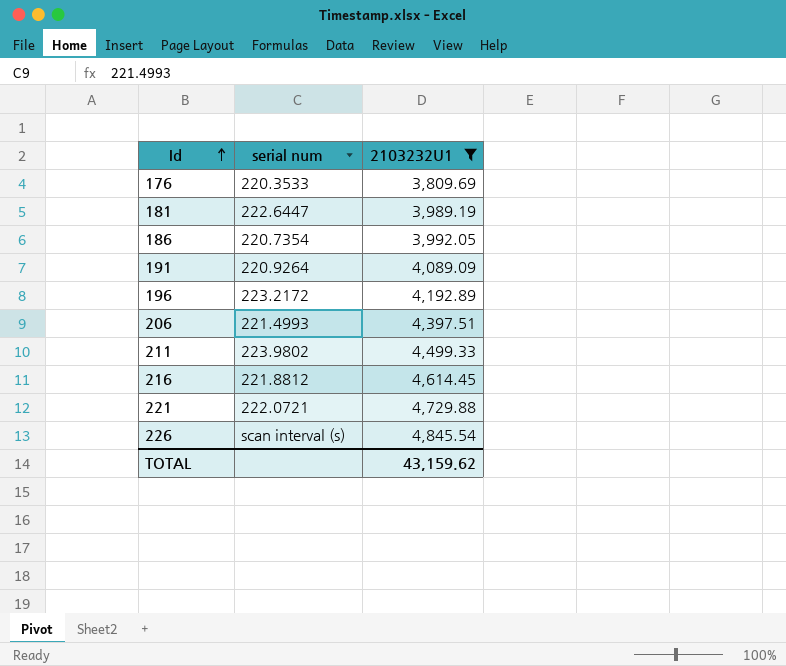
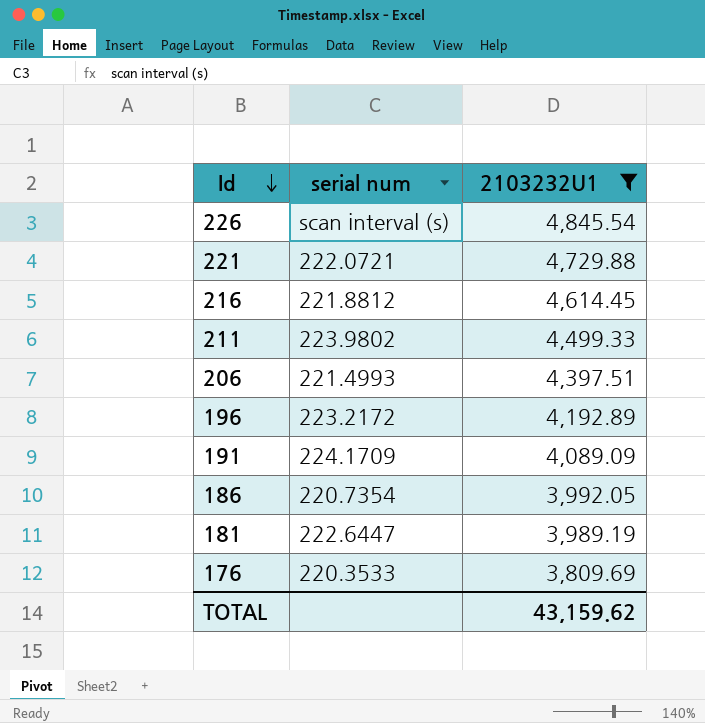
row order: Id ascending -> Id descending
191 | serial num: 220.9264 -> 224.1709

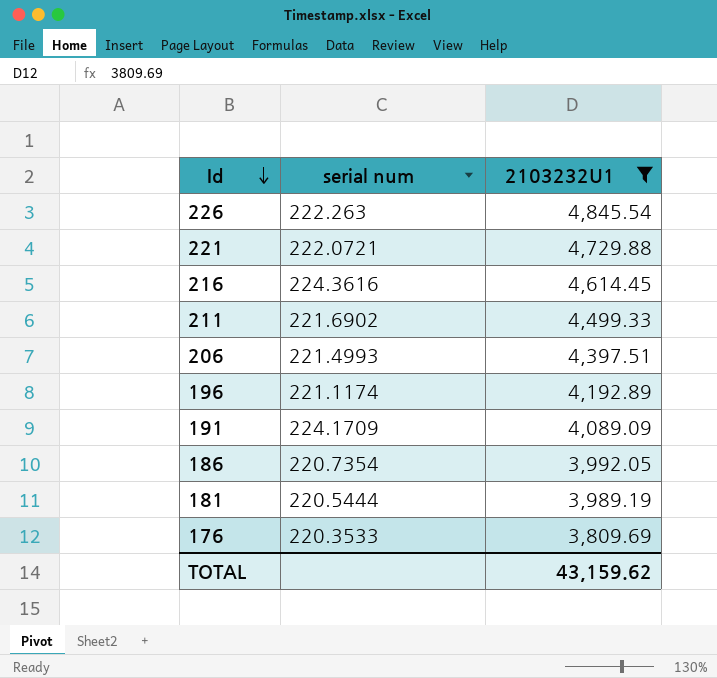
226 | serial num: scan interval (s) -> 222.263
216 | serial num: 221.8812 -> 224.3616
211 | serial num: 223.9802 -> 221.6902
196 | serial num: 223.2172 -> 221.1174
181 | serial num: 222.6447 -> 220.5444

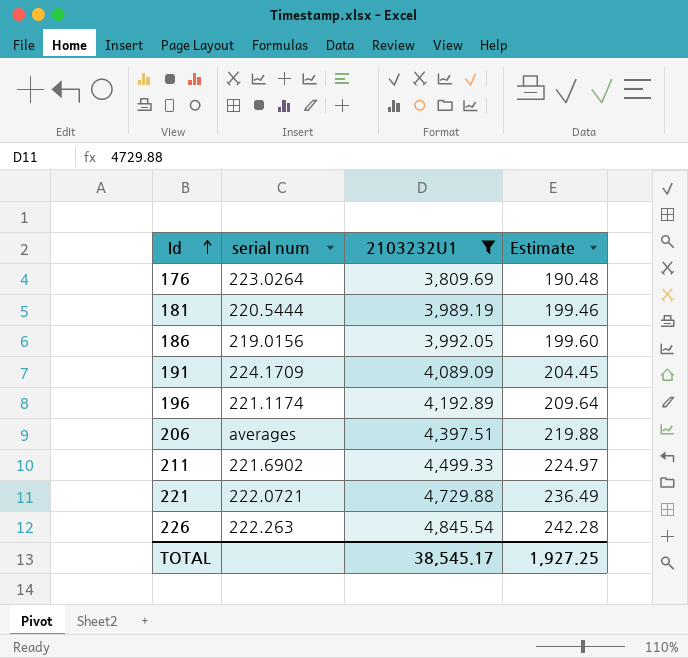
row order: Id descending -> Id ascending
column Estimate | formula: none -> [2103232U1] * 0.05
row 216: 224.3616 | 4,614.45 -> none
176 | serial num: 220.3533 -> 223.0264
186 | serial num: 220.7354 -> 219.0156
206 | serial num: 221.4993 -> averages
TOTAL | 2103232U1: 43,159.62 -> 38,545.17

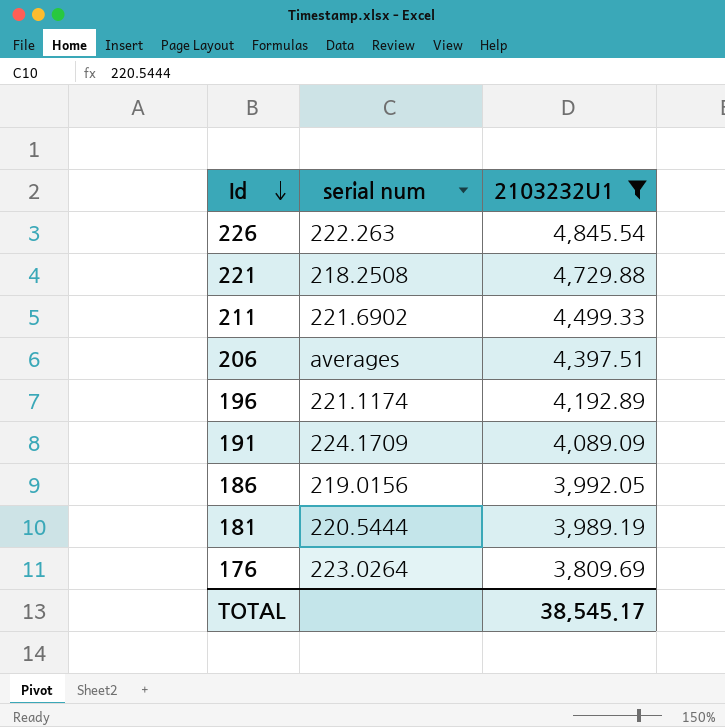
row order: Id ascending -> Id descending
column Estimate | formula: [2103232U1] * 0.05 -> none
221 | serial num: 222.0721 -> 218.2508

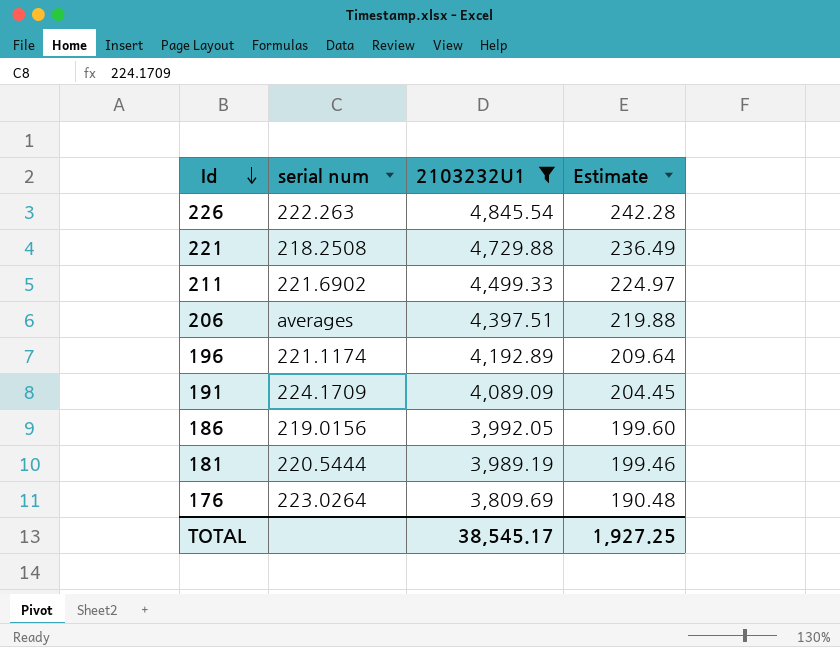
column Estimate | formula: none -> [2103232U1] * 0.05

